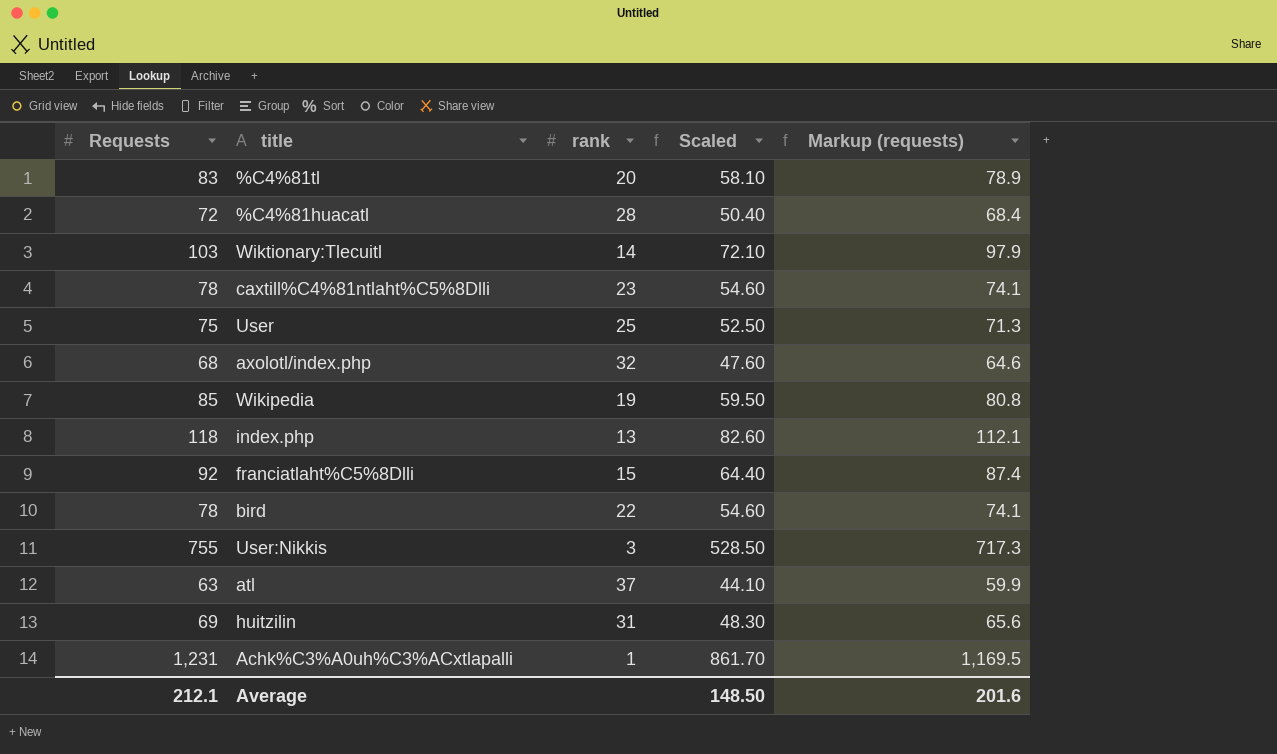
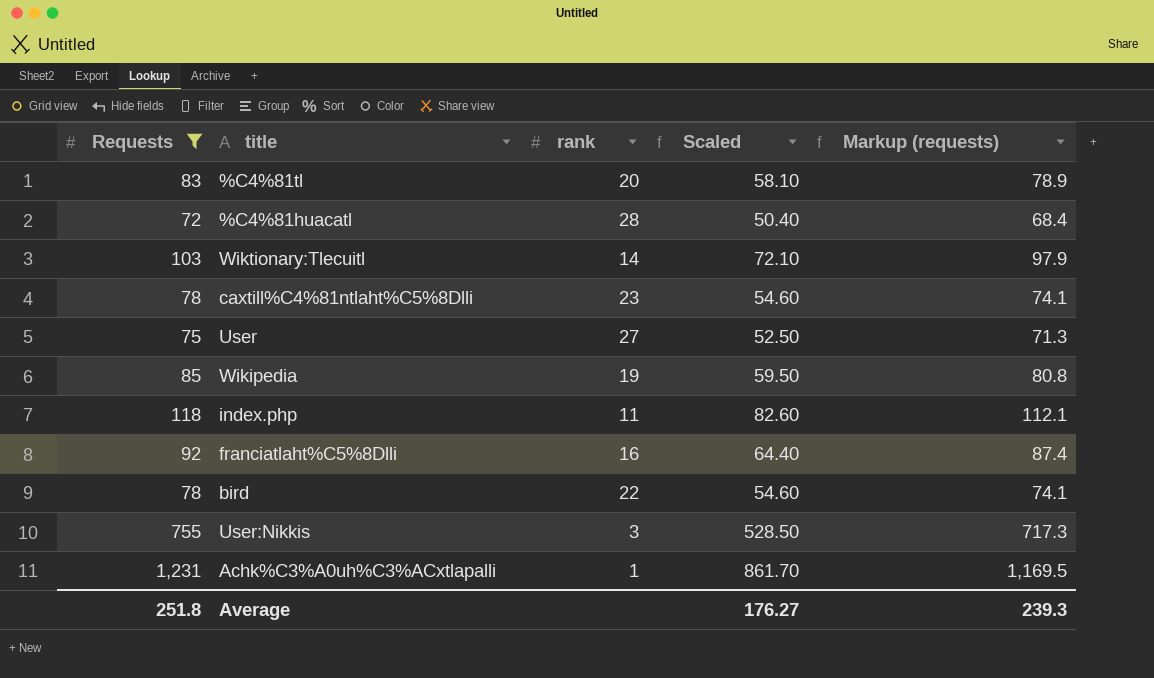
filter: none -> Requests >= 72
User | rank: 25 -> 27
index.php | rank: 13 -> 11
franciatlaht%C5%8Dlli | rank: 15 -> 16
Average | Requests: 212.1 -> 251.8
Average | Scaled: 148.50 -> 176.27
Average | Markup (requests): 201.6 -> 239.3

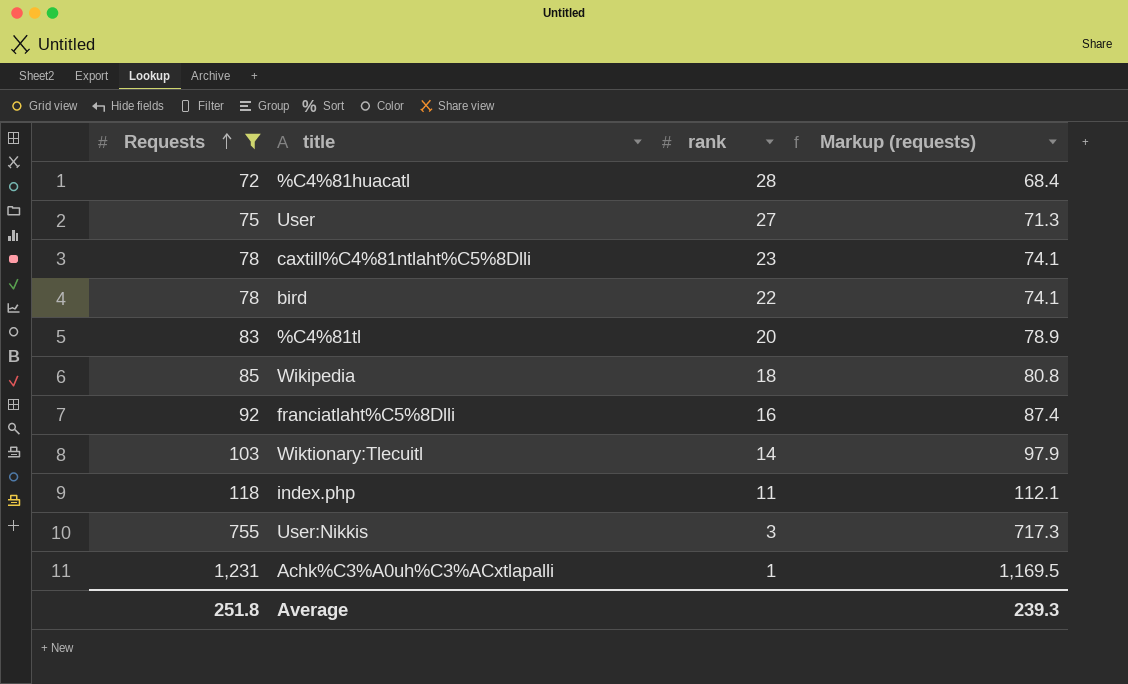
row order: none -> Requests ascending
column Scaled | formula: [Requests] * 0.7 -> none
Wikipedia | rank: 19 -> 18

